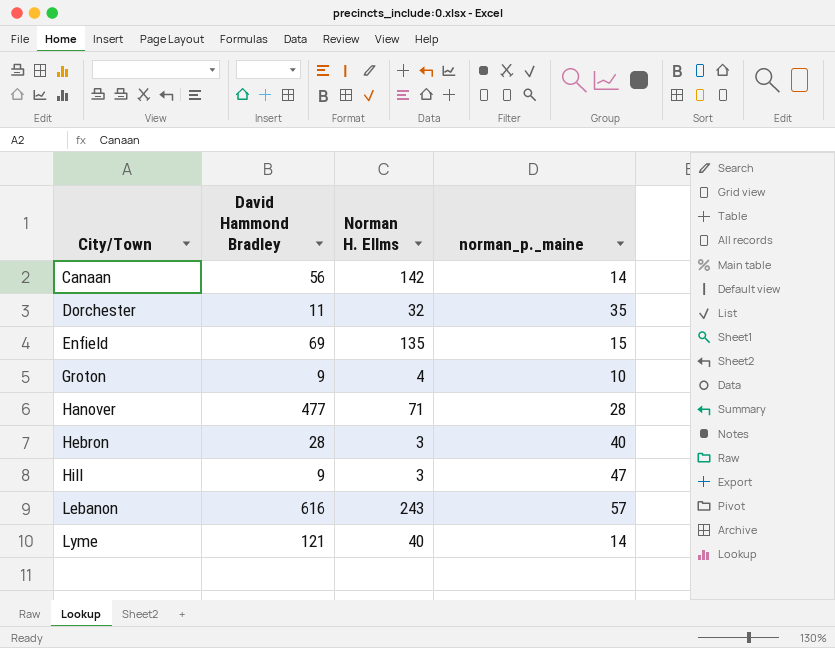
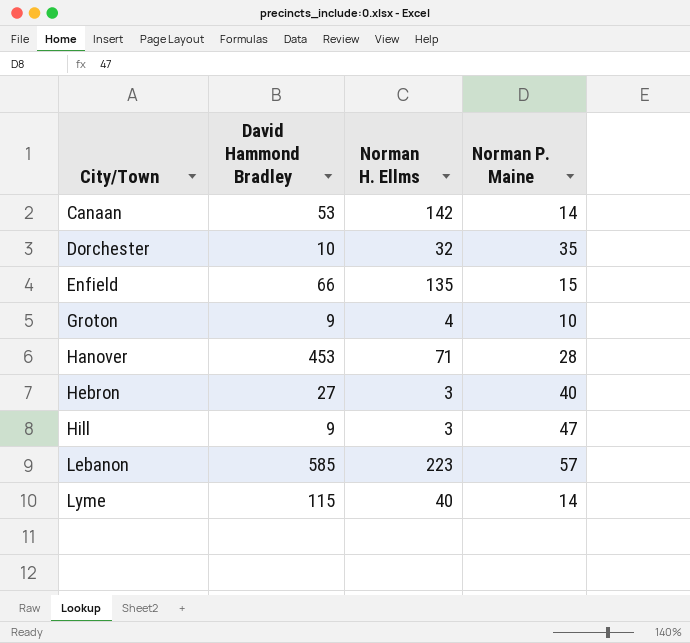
column name: norman_p._maine -> Norman P. Maine
Canaan | David Hammond Bradley: 56 -> 53
Dorchester | David Hammond Bradley: 11 -> 10
Enfield | David Hammond Bradley: 69 -> 66
Hanover | David Hammond Bradley: 477 -> 453
Hebron | David Hammond Bradley: 28 -> 27
Lebanon | David Hammond Bradley: 616 -> 585
Lebanon | Norman H. Ellms: 243 -> 223
Lyme | David Hammond Bradley: 121 -> 115

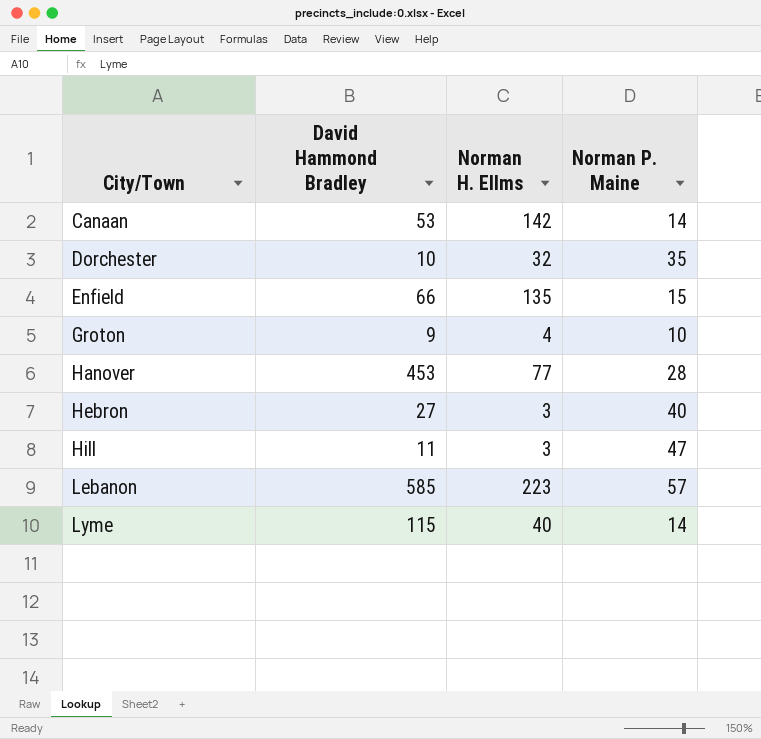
Hanover | Norman H. Ellms: 71 -> 77
Hill | David Hammond Bradley: 9 -> 11

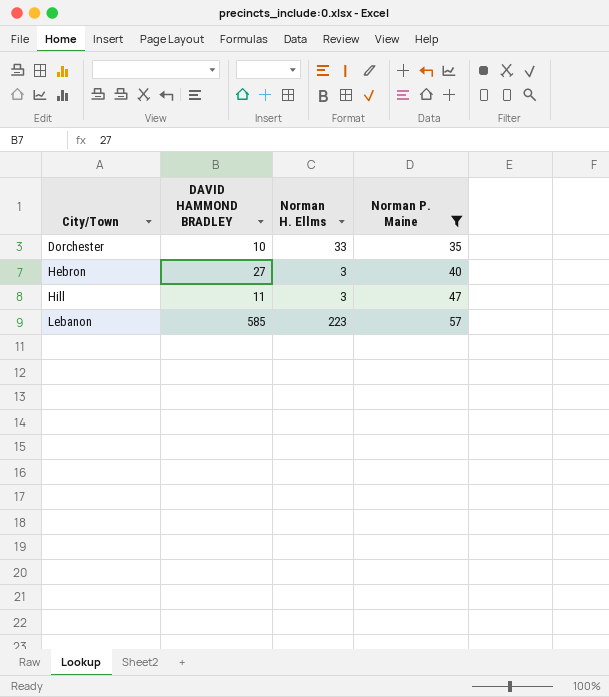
filter: none -> Norman P. Maine >= 35
column name: David Hammond Bradley -> DAVID HAMMOND BRADLEY
Dorchester | Norman H. Ellms: 32 -> 33

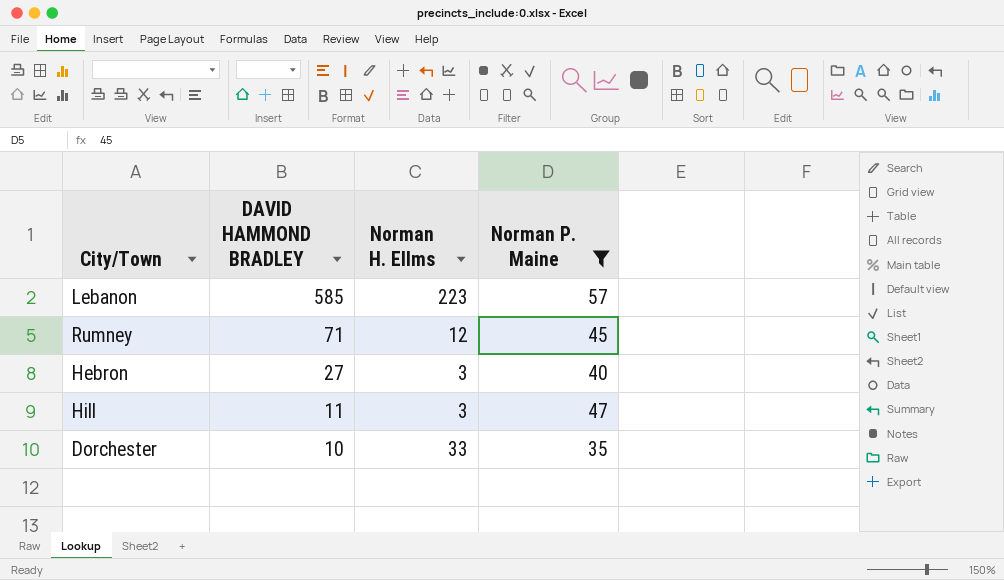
row order: City/Town ascending -> DAVID HAMMOND BRADLEY descending
row Rumney: none -> 71 | 12 | 45

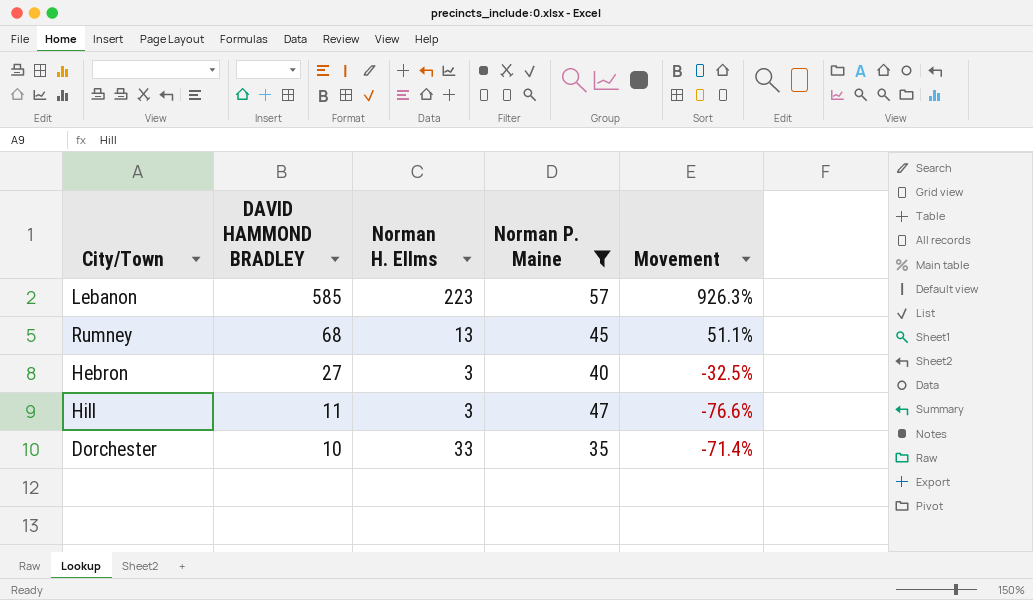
column Movement | formula: none -> ([DAVID HAMMOND BRADLEY] - [Norman P. Maine]) / [Norman P. Maine]
Rumney | DAVID HAMMOND BRADLEY: 71 -> 68
Rumney | Norman H. Ellms: 12 -> 13

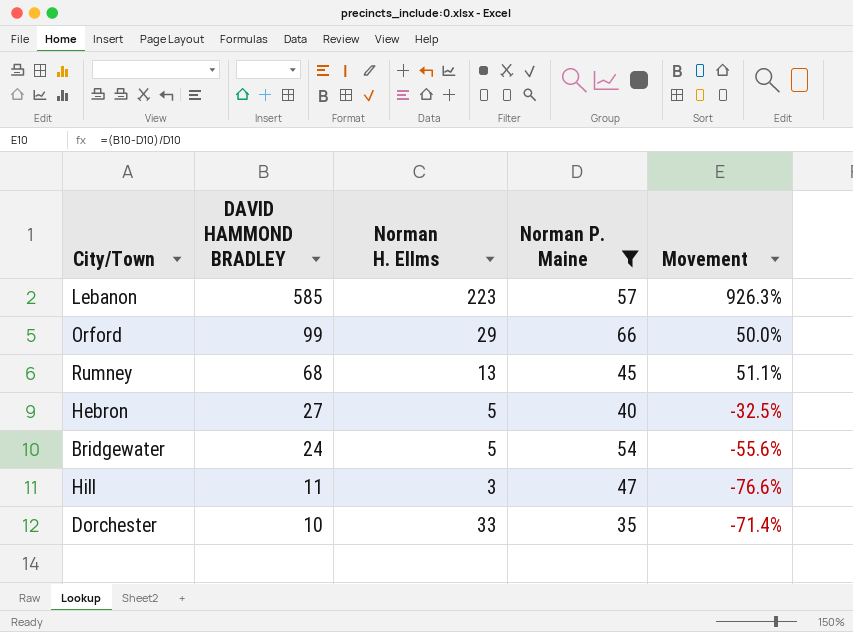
row Orford: none -> 99 | 29 | 66 | 50.0%
Hebron | Norman H. Ellms: 3 -> 5
row Bridgewater: none -> 24 | 5 | 54 | -55.6%

